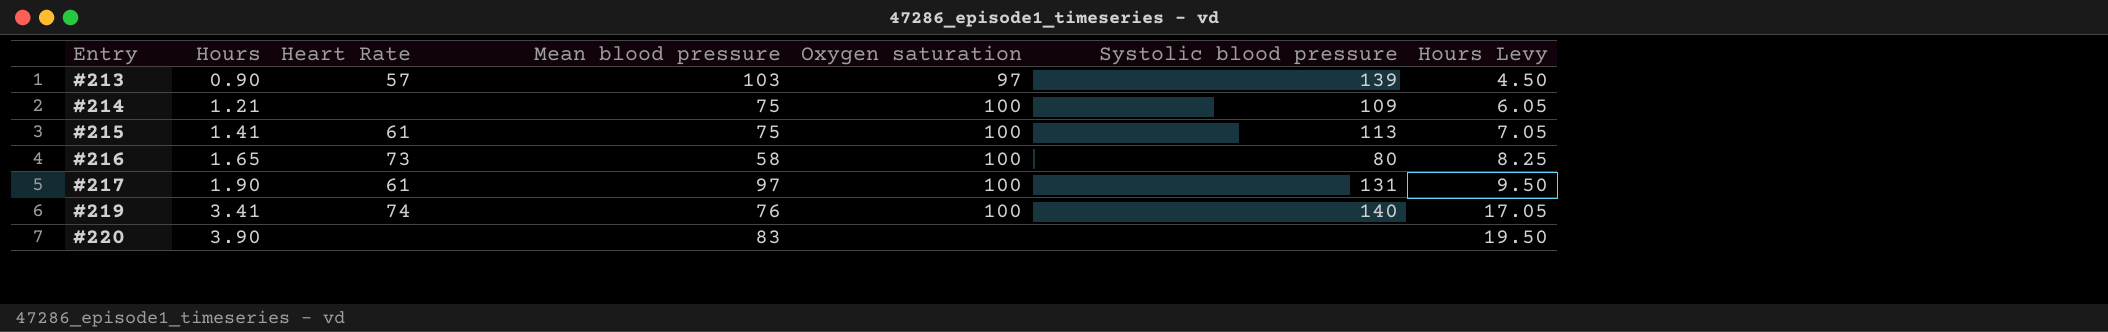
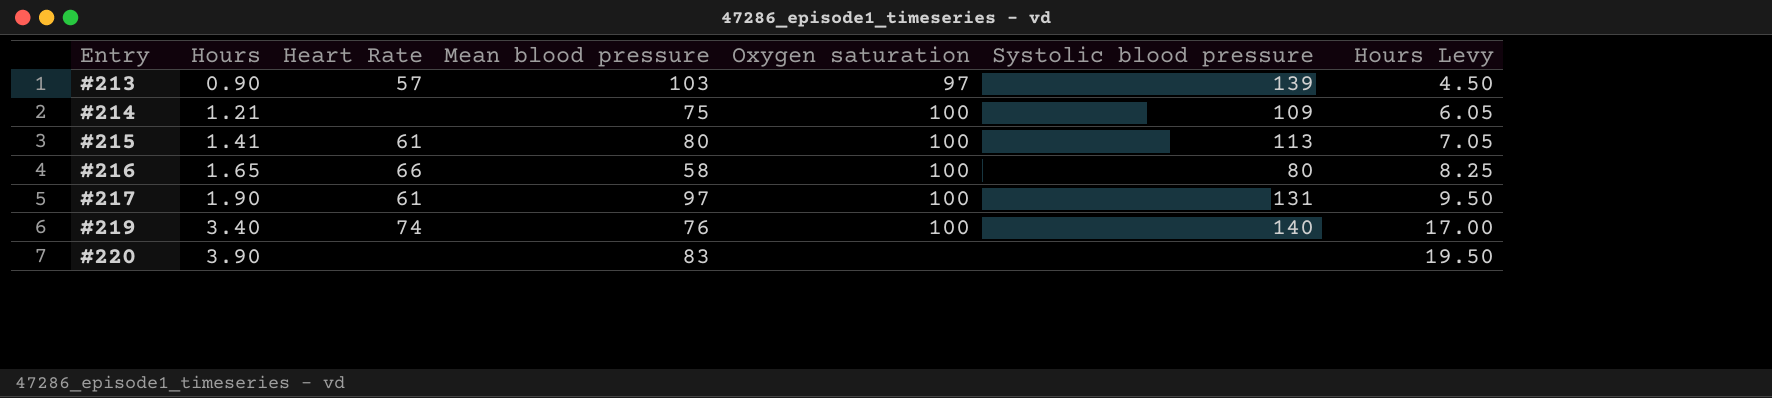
#215 | Mean blood pressure: 75 -> 80
#216 | Heart Rate: 73 -> 66
#219 | Hours: 3.41 -> 3.40
#219 | Hours Levy: 17.05 -> 17.00

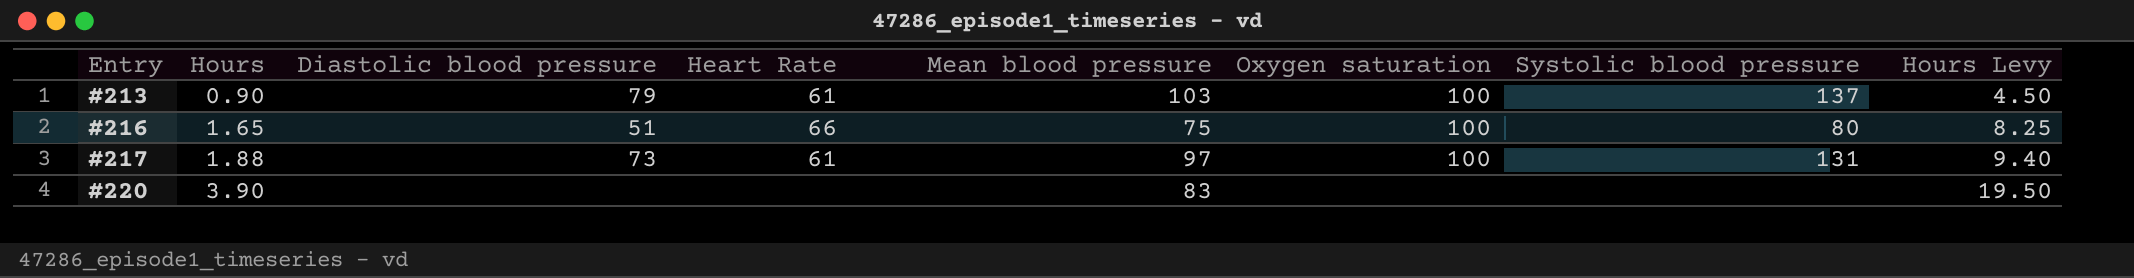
column Diastolic blood pressure | position: none -> 3
row #214: 1.21 | none | 75 | 100 | 109 | 6.05 -> none
row #215: 1.41 | 61 | 80 | 100 | 113 | 7.05 -> none
row #219: 3.40 | 74 | 76 | 100 | 140 | 17.00 -> none
#213 | Heart Rate: 57 -> 61
#213 | Oxygen saturation: 97 -> 100
#213 | Systolic blood pressure: 139 -> 137
#216 | Mean blood pressure: 58 -> 75
#217 | Hours: 1.90 -> 1.88
#217 | Hours Levy: 9.50 -> 9.40

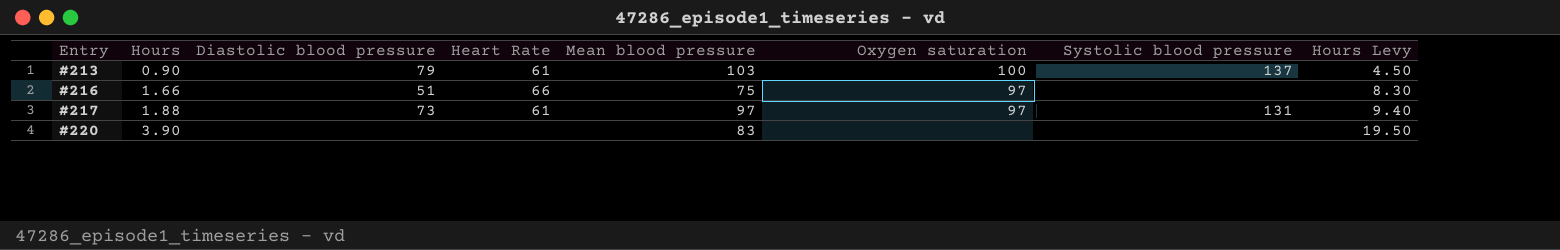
#216 | Hours: 1.65 -> 1.66
#216 | Oxygen saturation: 100 -> 97
#216 | Systolic blood pressure: 80 -> none
#216 | Hours Levy: 8.25 -> 8.30
#217 | Oxygen saturation: 100 -> 97

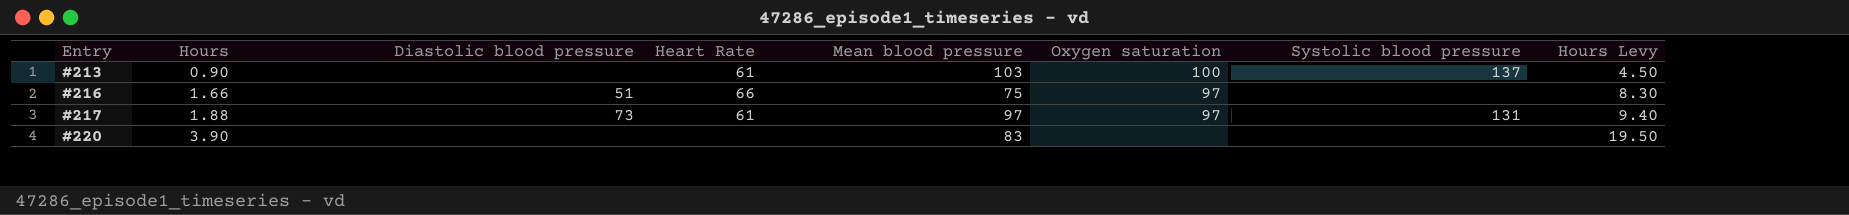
#213 | Diastolic blood pressure: 79 -> none

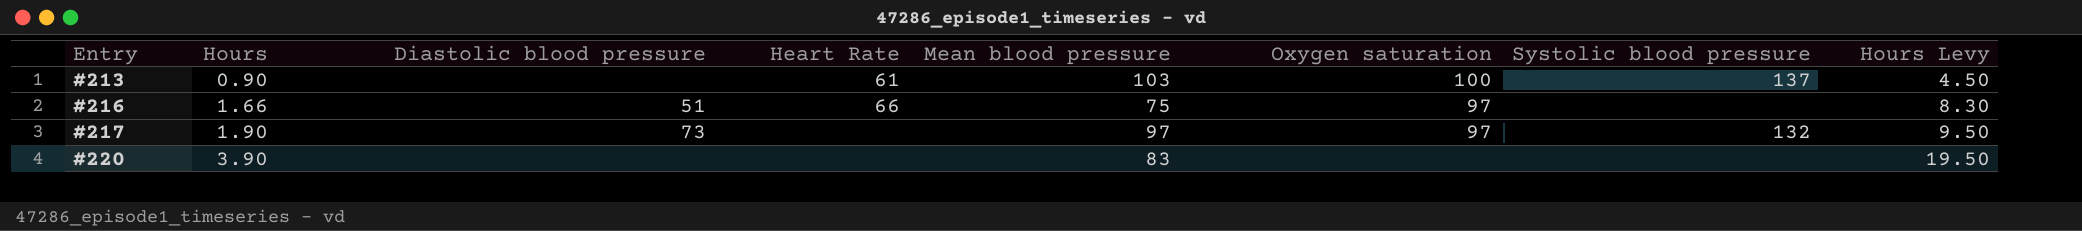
#217 | Hours: 1.88 -> 1.90
#217 | Heart Rate: 61 -> none
#217 | Systolic blood pressure: 131 -> 132
#217 | Hours Levy: 9.40 -> 9.50

